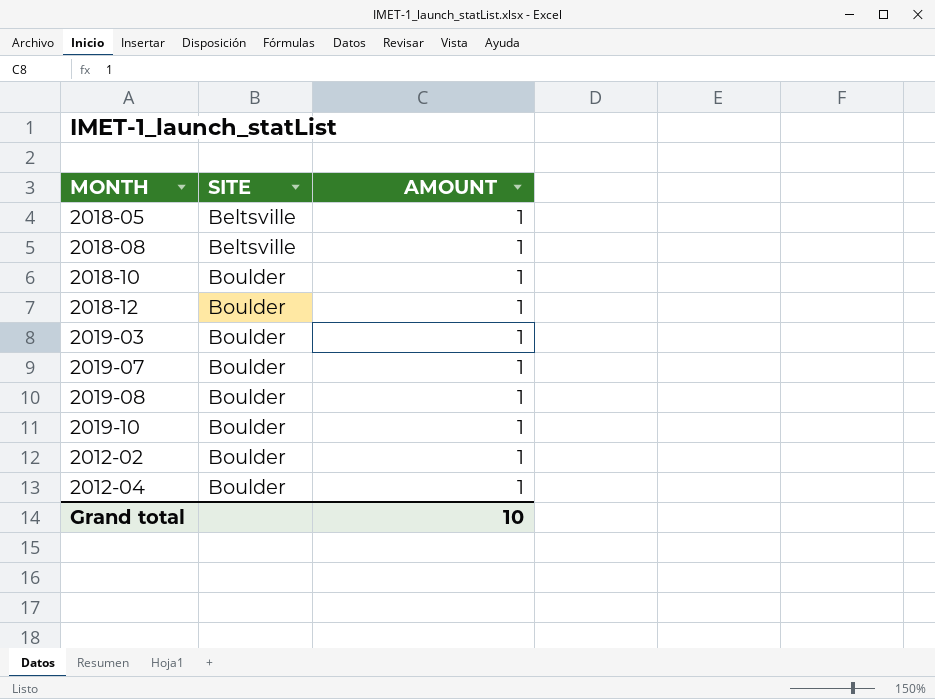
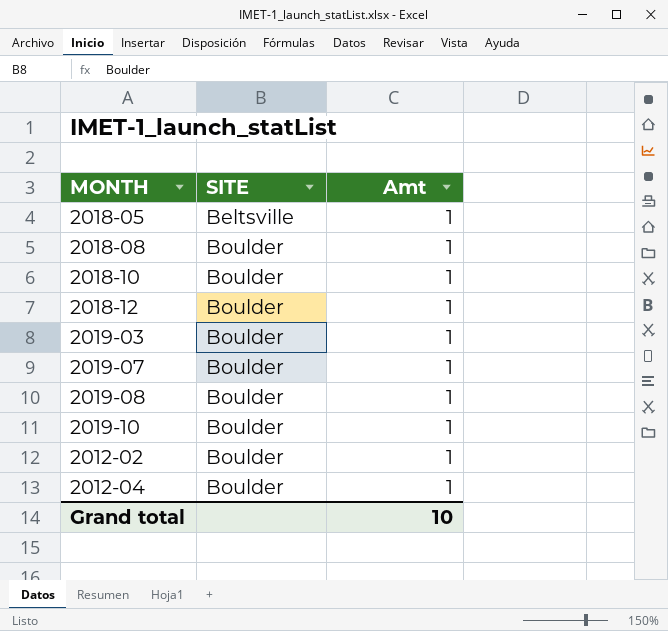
column name: AMOUNT -> Amt
2018-08 | SITE: Beltsville -> Boulder

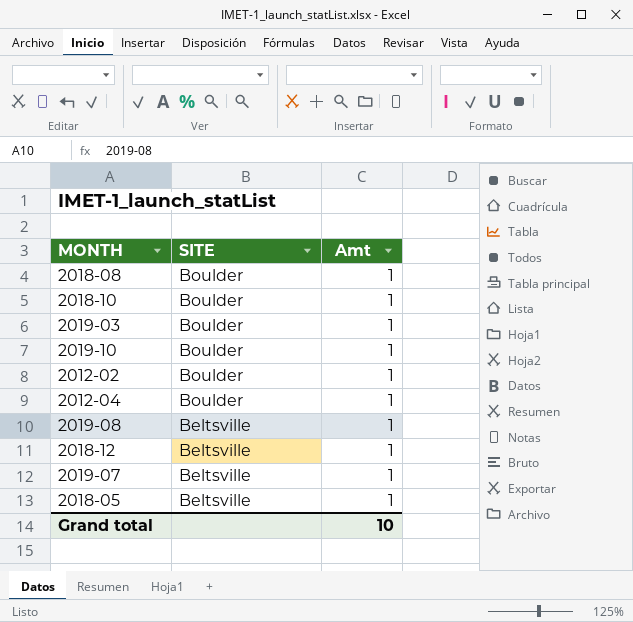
row order: SITE ascending -> SITE descending
2019-08 | SITE: Boulder -> Beltsville
2018-12 | SITE: Boulder -> Beltsville
2019-07 | SITE: Boulder -> Beltsville

